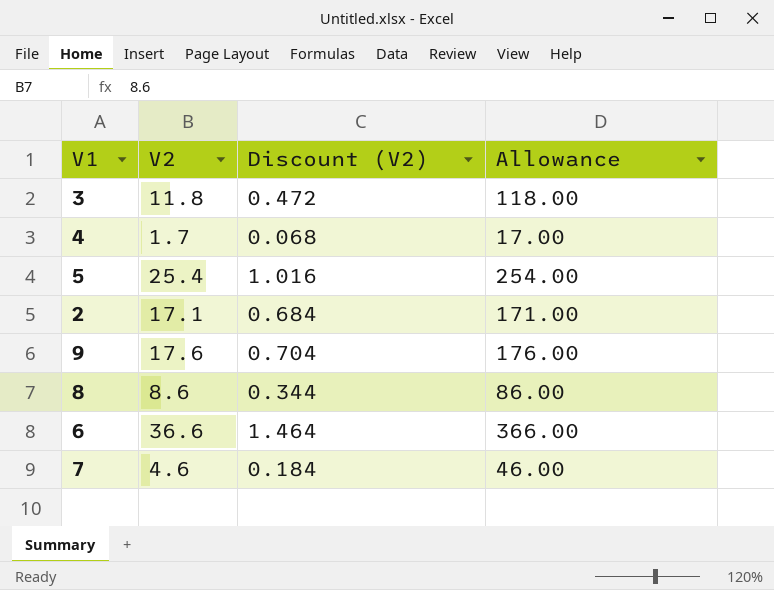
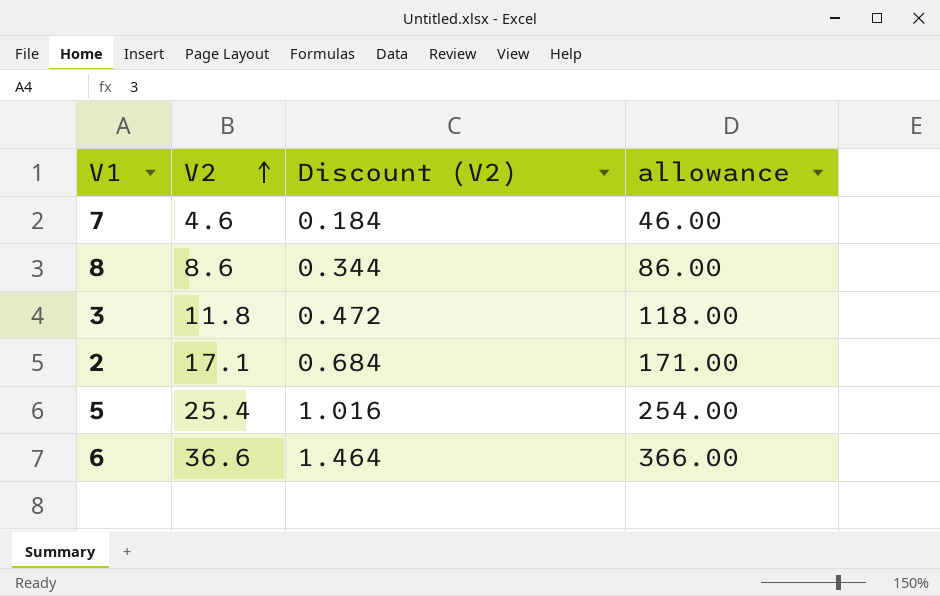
row order: none -> V2 ascending
column name: Allowance -> allowance
row 4: 1.7 | 0.068 | 17.00 -> none
row 9: 17.6 | 0.704 | 176.00 -> none

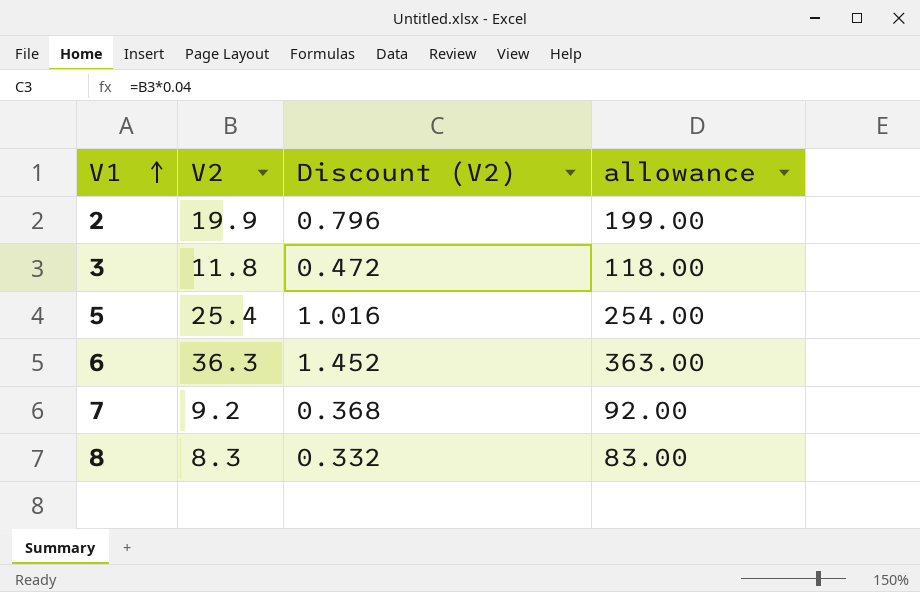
row order: V2 ascending -> V1 ascending
2 | V2: 17.1 -> 19.9
2 | Discount (V2): 0.684 -> 0.796
2 | allowance: 171.00 -> 199.00
6 | V2: 36.6 -> 36.3
6 | Discount (V2): 1.464 -> 1.452
6 | allowance: 366.00 -> 363.00
7 | V2: 4.6 -> 9.2
7 | Discount (V2): 0.184 -> 0.368
7 | allowance: 46.00 -> 92.00
8 | V2: 8.6 -> 8.3
8 | Discount (V2): 0.344 -> 0.332
8 | allowance: 86.00 -> 83.00

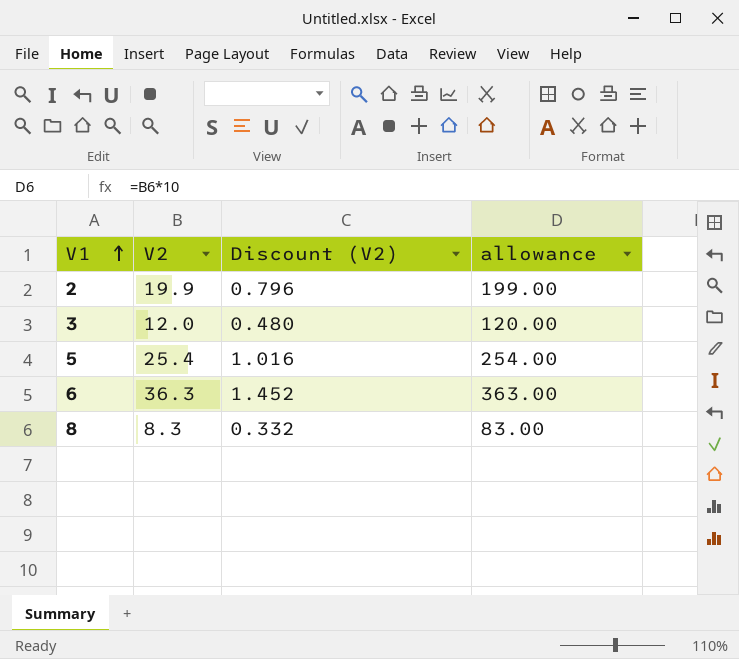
row 7: 9.2 | 0.368 | 92.00 -> none
3 | V2: 11.8 -> 12.0
3 | Discount (V2): 0.472 -> 0.480
3 | allowance: 118.00 -> 120.00

